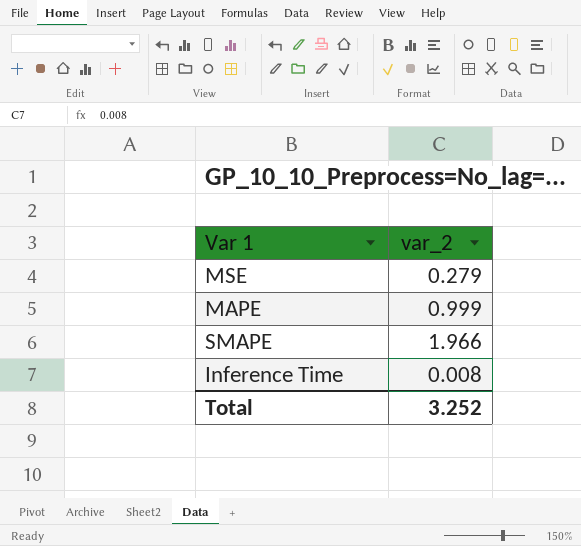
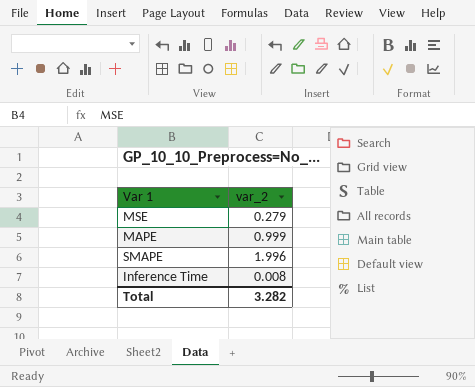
SMAPE | var_2: 1.966 -> 1.996
Total | var_2: 3.252 -> 3.282

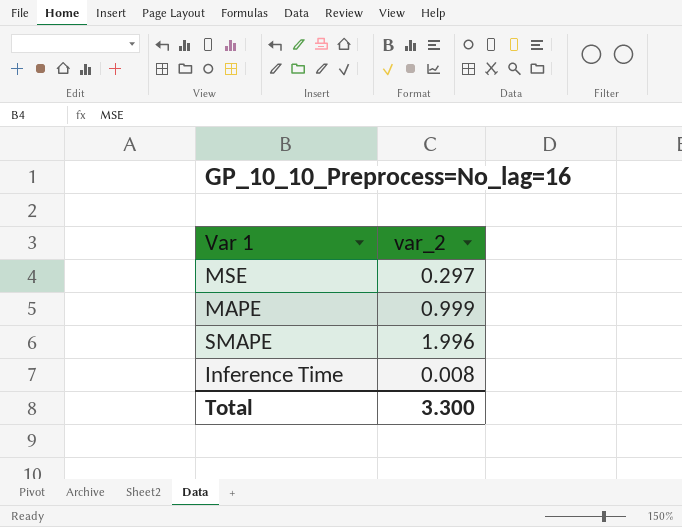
MSE | var_2: 0.279 -> 0.297
Total | var_2: 3.282 -> 3.300

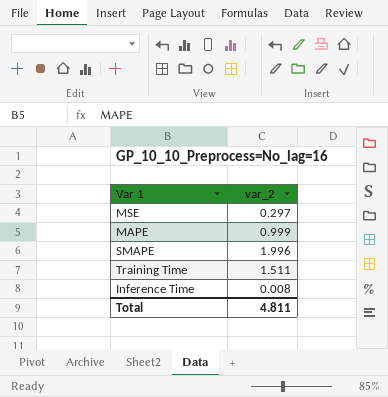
row Training Time: none -> 1.511
Total | var_2: 3.300 -> 4.811

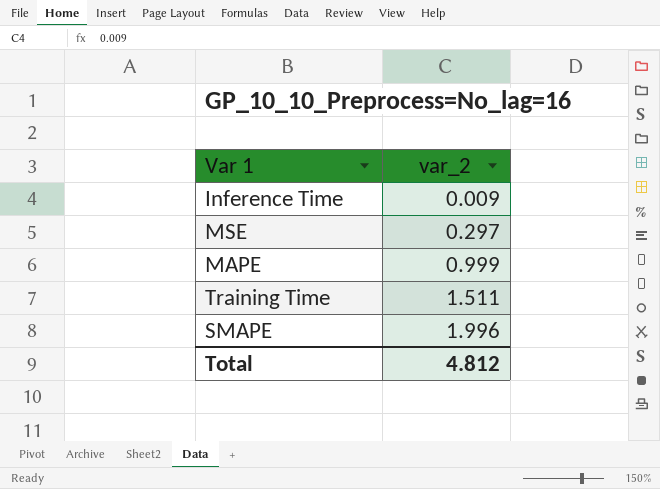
row order: none -> var_2 ascending
Inference Time | var_2: 0.008 -> 0.009
Total | var_2: 4.811 -> 4.812

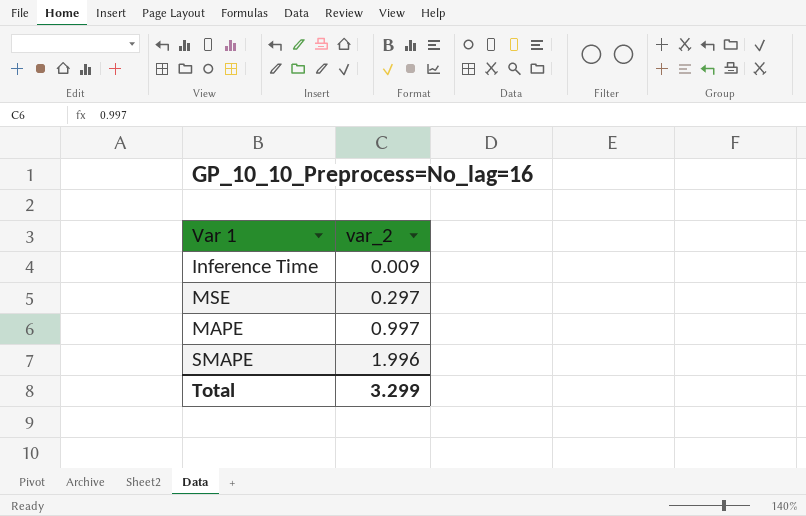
row Training Time: 1.511 -> none
MAPE | var_2: 0.999 -> 0.997
Total | var_2: 4.812 -> 3.299

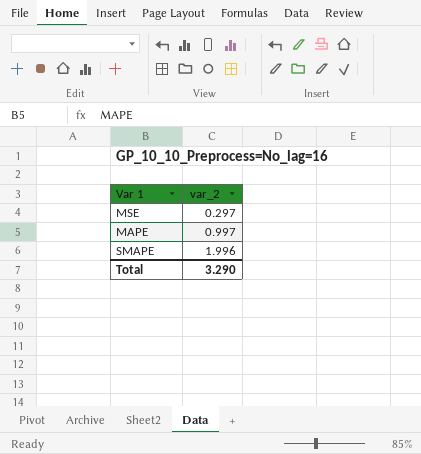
row Inference Time: 0.009 -> none
Total | var_2: 3.299 -> 3.290

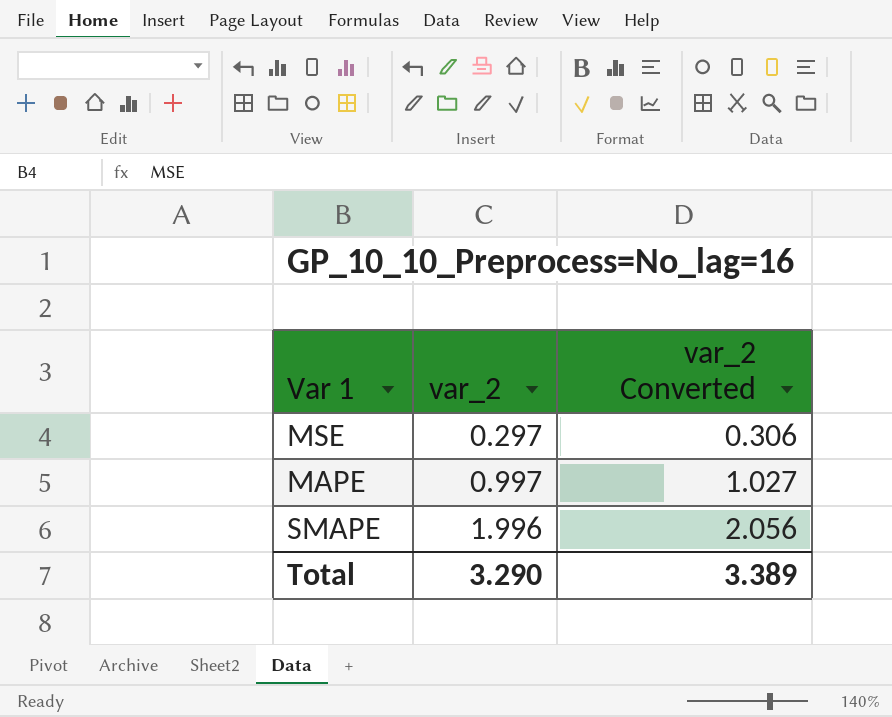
column var_2 Converted | formula: none -> [var_2] * 1.03

